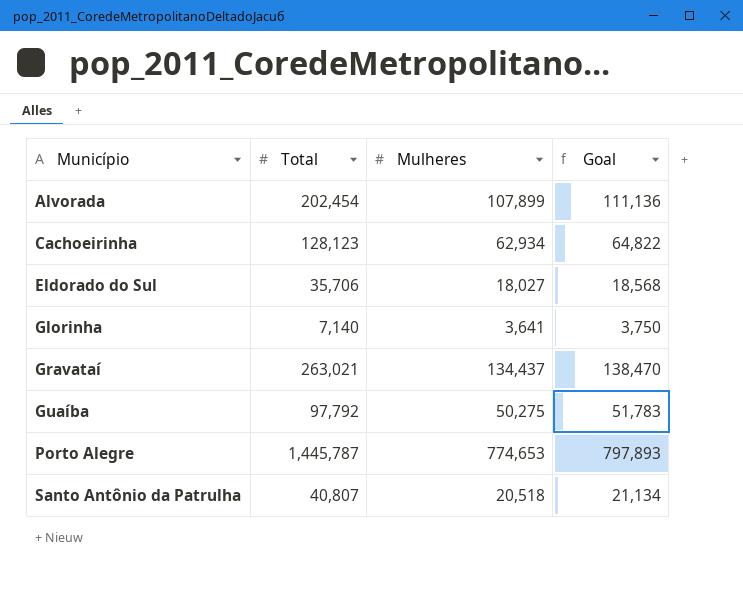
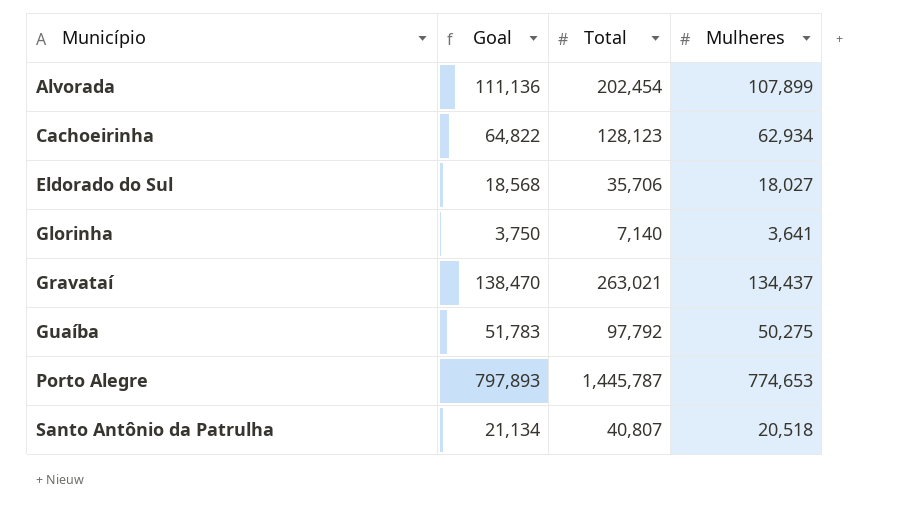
column Goal | position: 4 -> 2

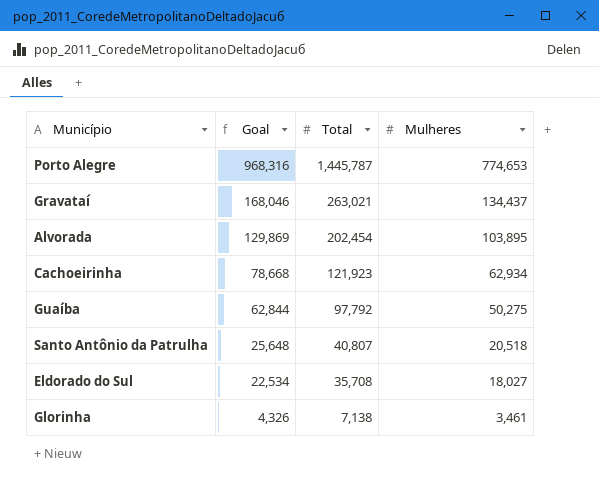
row order: Município ascending -> Goal descending
column Goal | formula: [Mulheres] * 1.03 -> [Mulheres] * 1.25
Alvorada | Mulheres: 107,899 -> 103,895
Cachoeirinha | Total: 128,123 -> 121,923
Eldorado do Sul | Total: 35,706 -> 35,708
Glorinha | Total: 7,140 -> 7,138
Glorinha | Mulheres: 3,641 -> 3,461

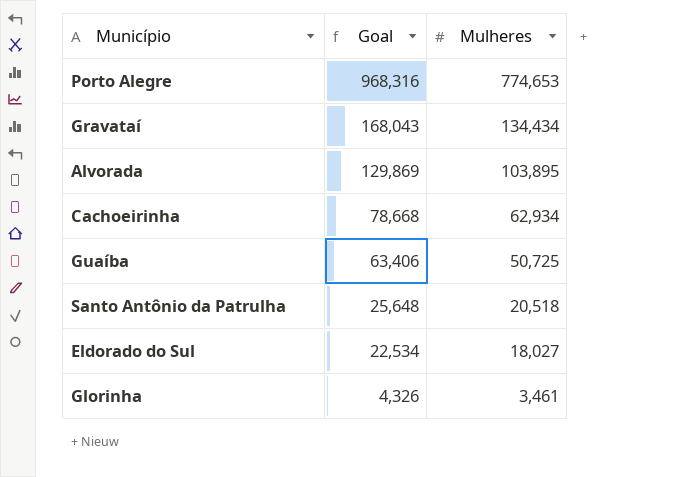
column Total | position: 3 -> none
Gravataí | Goal: 168,046 -> 168,043
Gravataí | Mulheres: 134,437 -> 134,434
Guaíba | Goal: 62,844 -> 63,406
Guaíba | Mulheres: 50,275 -> 50,725

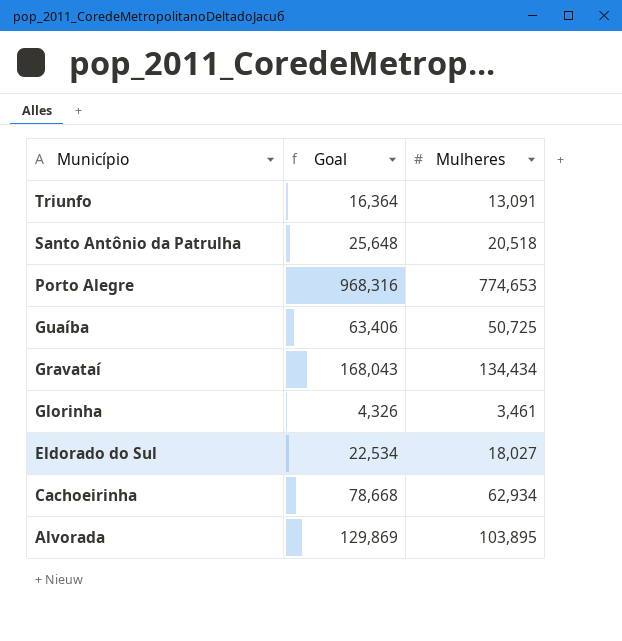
row order: Goal descending -> Município descending
row Triunfo: none -> 16,364 | 13,091

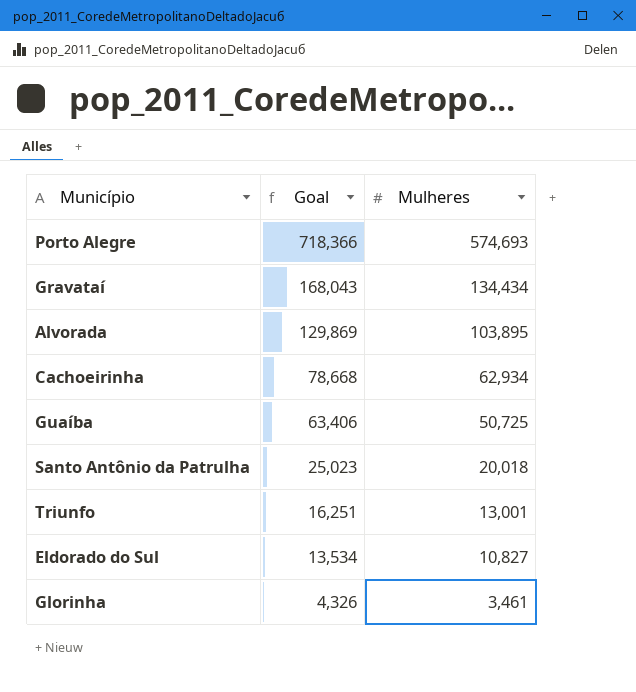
row order: Município descending -> Goal descending
Porto Alegre | Goal: 968,316 -> 718,366
Porto Alegre | Mulheres: 774,653 -> 574,693
Santo Antônio da Patrulha | Goal: 25,648 -> 25,023
Santo Antônio da Patrulha | Mulheres: 20,518 -> 20,018
Triunfo | Goal: 16,364 -> 16,251
Triunfo | Mulheres: 13,091 -> 13,001
Eldorado do Sul | Goal: 22,534 -> 13,534
Eldorado do Sul | Mulheres: 18,027 -> 10,827

